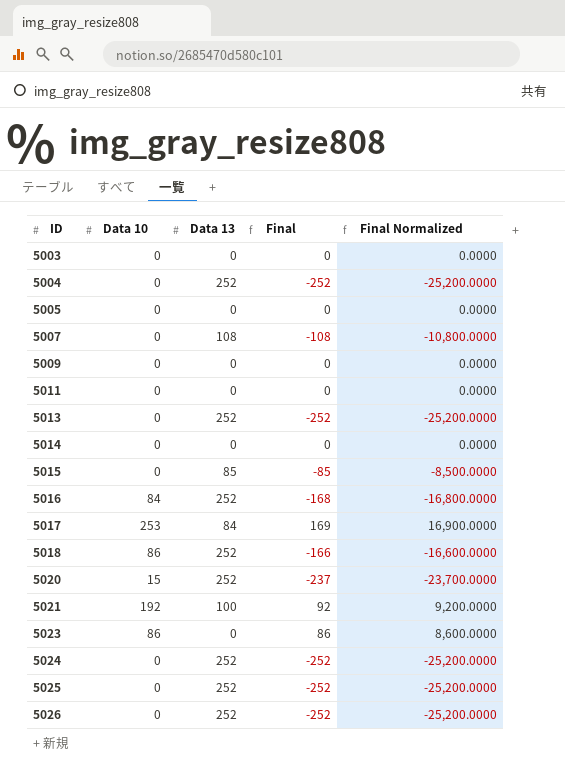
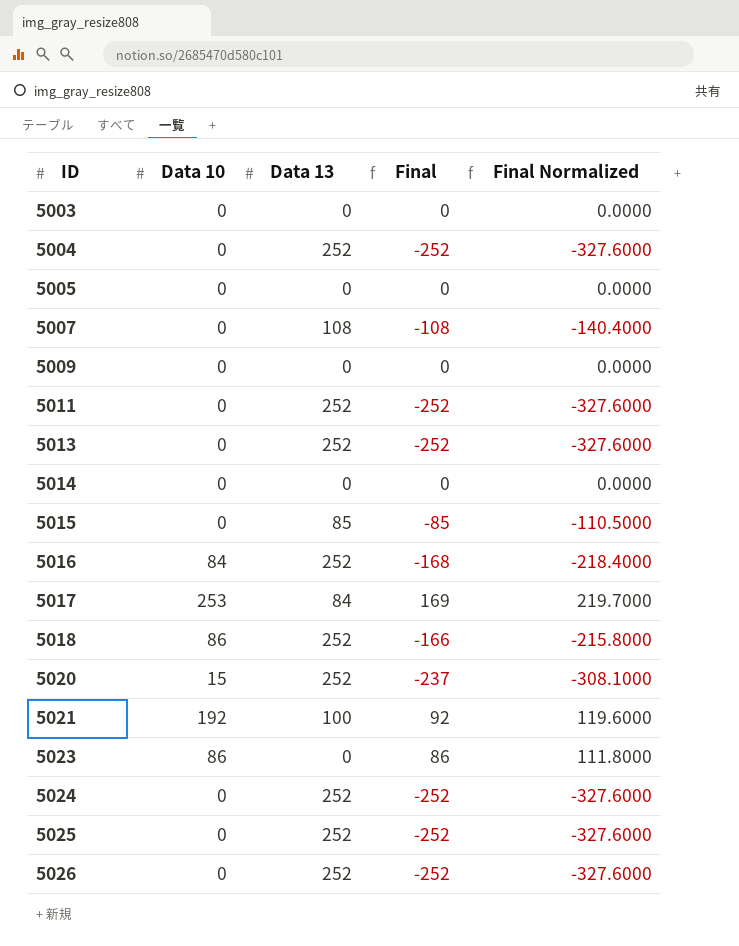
column Final Normalized | formula: [Final] * 100 -> [Final] * 1.3
5011 | Data 13: 0 -> 252
5011 | Final: 0 -> -252

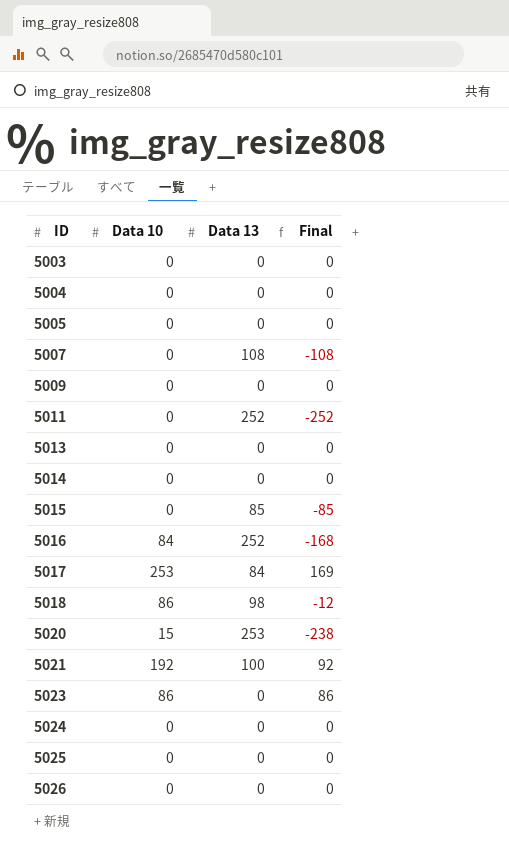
column Final Normalized | formula: [Final] * 1.3 -> none
5004 | Data 13: 252 -> 0
5004 | Final: -252 -> 0
5013 | Data 13: 252 -> 0
5013 | Final: -252 -> 0
5018 | Data 13: 252 -> 98
5018 | Final: -166 -> -12
5020 | Data 13: 252 -> 253
5020 | Final: -237 -> -238
5024 | Data 13: 252 -> 0
5024 | Final: -252 -> 0
5025 | Data 13: 252 -> 0
5025 | Final: -252 -> 0
5026 | Data 13: 252 -> 0
5026 | Final: -252 -> 0

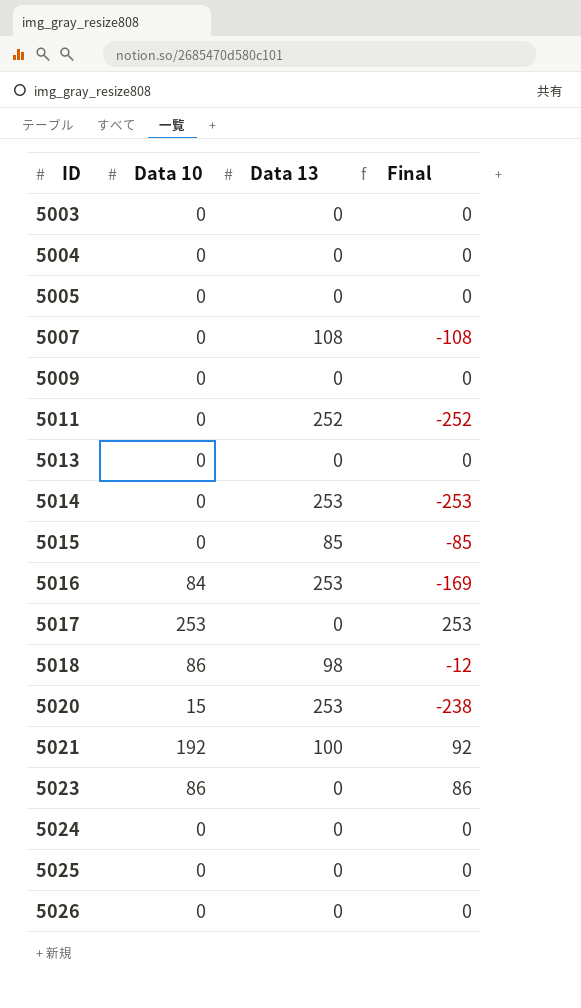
5014 | Data 13: 0 -> 253
5014 | Final: 0 -> -253
5016 | Data 13: 252 -> 253
5016 | Final: -168 -> -169
5017 | Data 13: 84 -> 0
5017 | Final: 169 -> 253

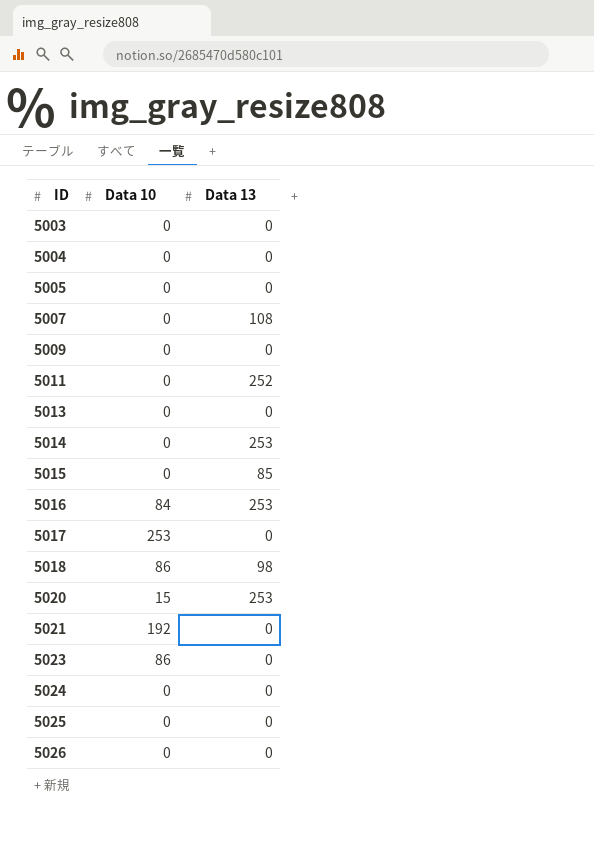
column Final | formula: [Data 10] - [Data 13] -> none
5021 | Data 13: 100 -> 0

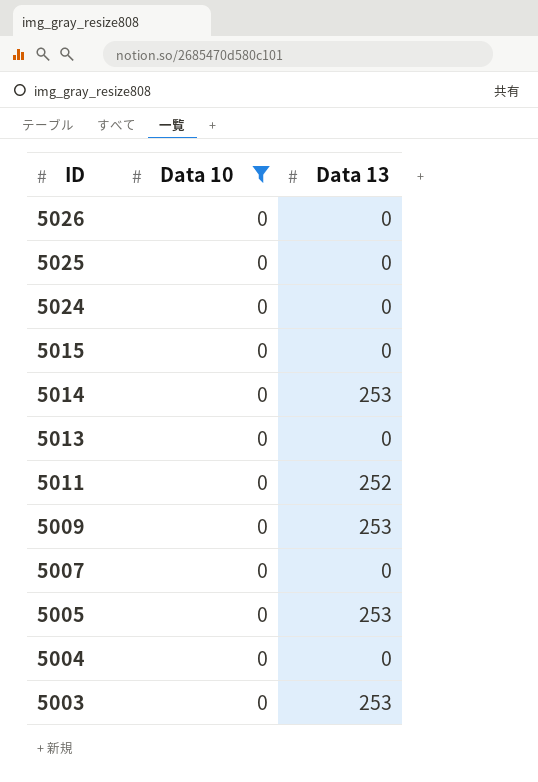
filter: none -> Data 10 = 0
row order: ID ascending -> ID descending
5015 | Data 13: 85 -> 0
5009 | Data 13: 0 -> 253
5007 | Data 13: 108 -> 0
5005 | Data 13: 0 -> 253
5003 | Data 13: 0 -> 253

